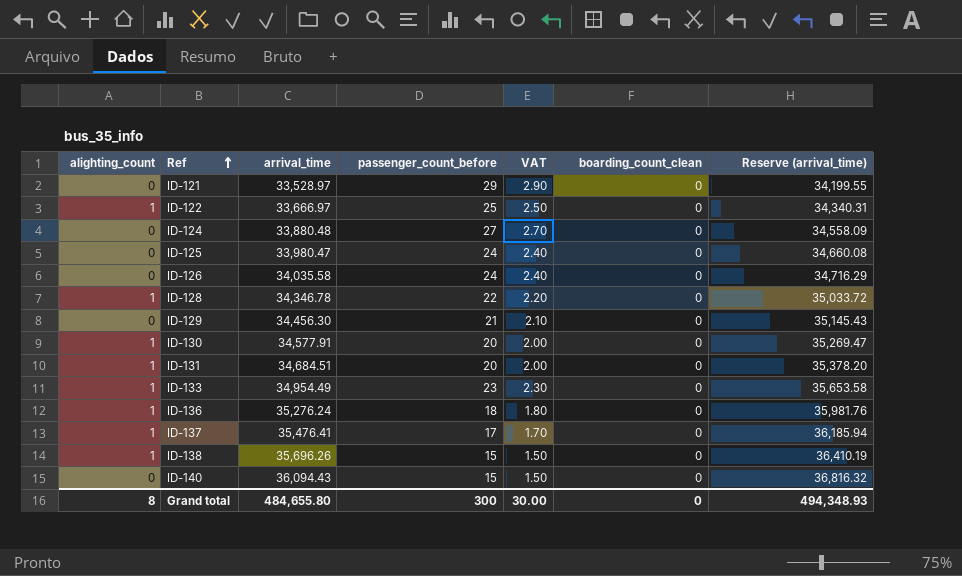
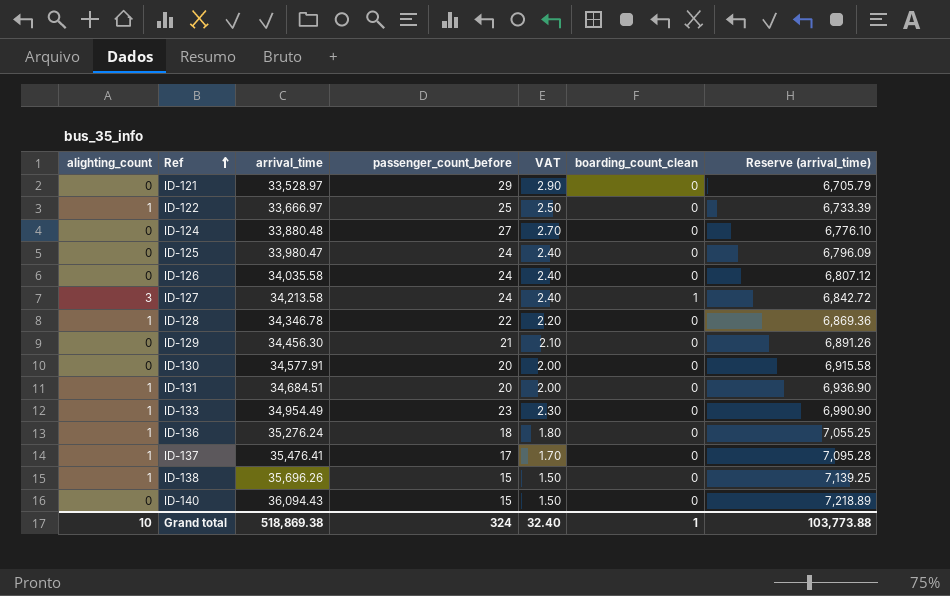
column Reserve (arrival_time) | formula: [arrival_time] * 1.02 -> [arrival_time] * 0.2
row ID-127: none -> 3 | 34,213.58 | 24 | 2.40 | 1 | 6,842.72
ID-130 | alighting_count: 1 -> 0
Grand total | alighting_count: 8 -> 10
Grand total | arrival_time: 484,655.80 -> 518,869.38
Grand total | passenger_count_before: 300 -> 324
Grand total | VAT: 30.00 -> 32.40
Grand total | boarding_count_clean: 0 -> 1
Grand total | Reserve (arrival_time): 494,348.93 -> 103,773.88

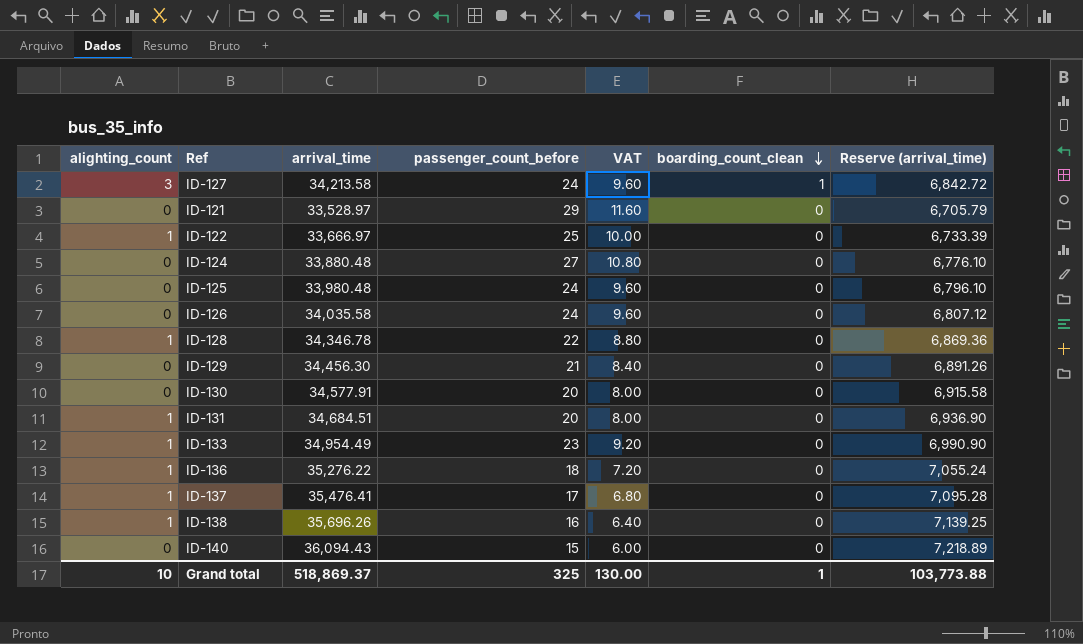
row order: Ref ascending -> boarding_count_clean descending
column VAT | formula: [passenger_count_before] * 0.1 -> [passenger_count_before] * 0.4
ID-125 | arrival_time: 33,980.47 -> 33,980.48
ID-125 | Reserve (arrival_time): 6,796.09 -> 6,796.10
ID-136 | arrival_time: 35,276.24 -> 35,276.22
ID-136 | Reserve (arrival_time): 7,055.25 -> 7,055.24
ID-138 | passenger_count_before: 15 -> 16
Grand total | arrival_time: 518,869.38 -> 518,869.37
Grand total | passenger_count_before: 324 -> 325
Grand total | VAT: 32.40 -> 130.00

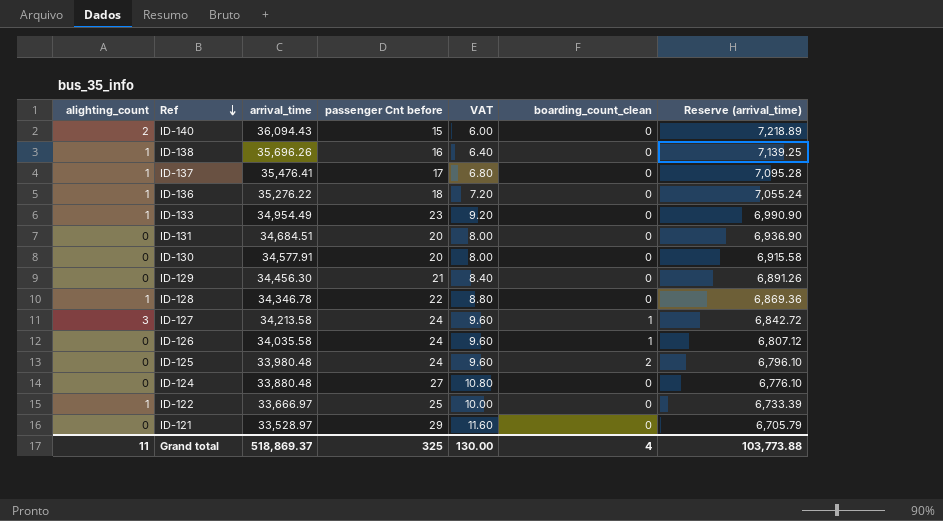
row order: boarding_count_clean descending -> Ref descending
column name: passenger_count_before -> passenger Cnt before
ID-140 | alighting_count: 0 -> 2
ID-131 | alighting_count: 1 -> 0
ID-126 | boarding_count_clean: 0 -> 1
ID-125 | boarding_count_clean: 0 -> 2
Grand total | alighting_count: 10 -> 11
Grand total | boarding_count_clean: 1 -> 4

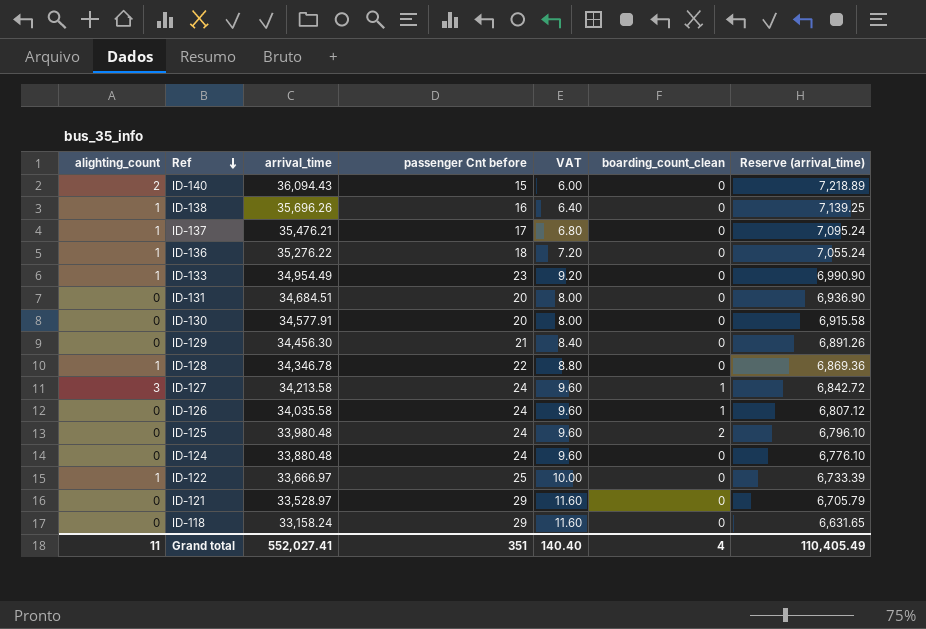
ID-137 | arrival_time: 35,476.41 -> 35,476.21
ID-137 | Reserve (arrival_time): 7,095.28 -> 7,095.24
ID-124 | passenger Cnt before: 27 -> 24
ID-124 | VAT: 10.80 -> 9.60
row ID-118: none -> 0 | 33,158.24 | 29 | 11.60 | 0 | 6,631.65
Grand total | arrival_time: 518,869.37 -> 552,027.41
Grand total | passenger Cnt before: 325 -> 351
Grand total | VAT: 130.00 -> 140.40
Grand total | Reserve (arrival_time): 103,773.88 -> 110,405.49

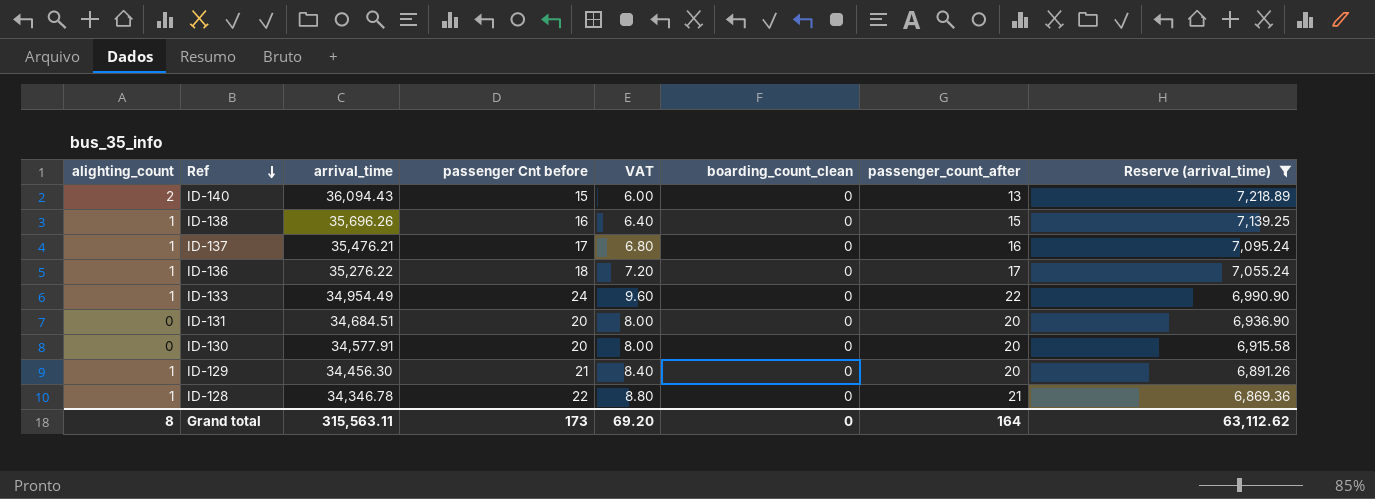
filter: none -> Reserve (arrival_time) >= 6,869.36
column passenger_count_after | position: none -> 7
ID-133 | passenger Cnt before: 23 -> 24
ID-133 | VAT: 9.20 -> 9.60
ID-129 | alighting_count: 0 -> 1
Grand total | alighting_count: 11 -> 8
Grand total | arrival_time: 552,027.41 -> 315,563.11
Grand total | passenger Cnt before: 351 -> 173
Grand total | VAT: 140.40 -> 69.20
Grand total | boarding_count_clean: 4 -> 0
Grand total | Reserve (arrival_time): 110,405.49 -> 63,112.62

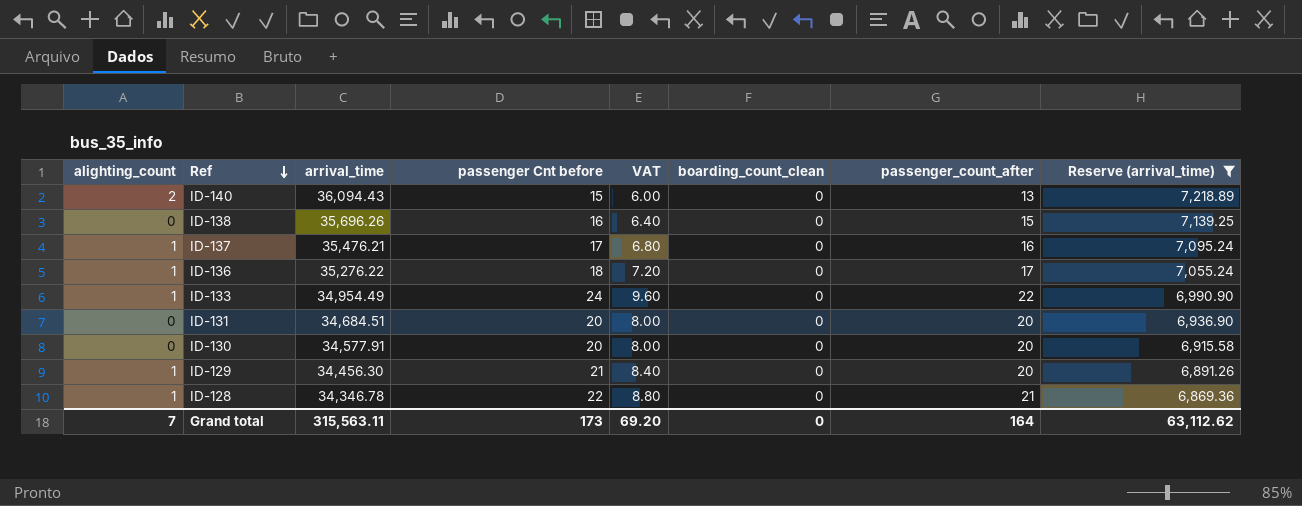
ID-138 | alighting_count: 1 -> 0
Grand total | alighting_count: 8 -> 7

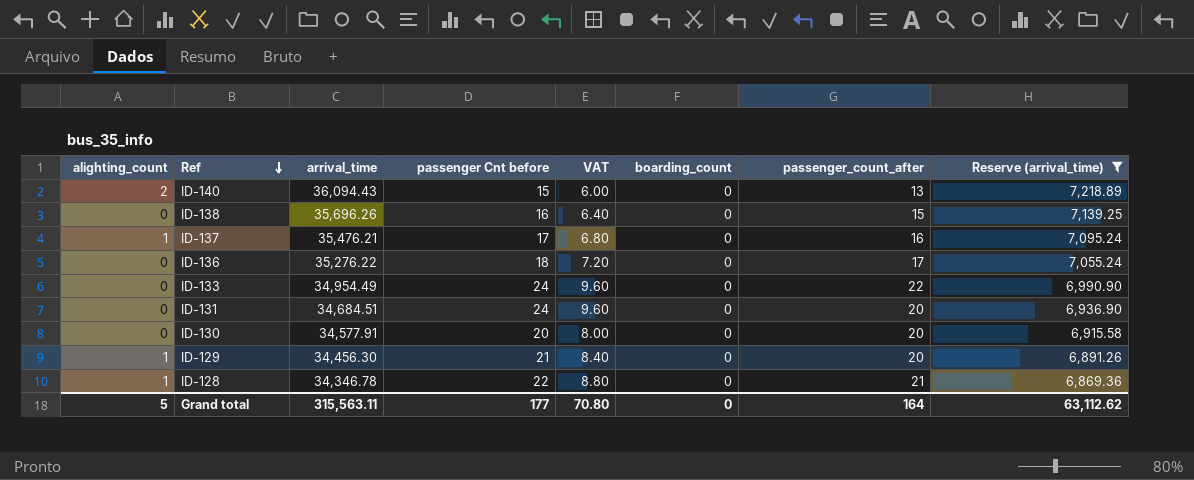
column name: boarding_count_clean -> boarding_count
ID-136 | alighting_count: 1 -> 0
ID-133 | alighting_count: 1 -> 0
ID-131 | passenger Cnt before: 20 -> 24
ID-131 | VAT: 8.00 -> 9.60
Grand total | alighting_count: 7 -> 5
Grand total | passenger Cnt before: 173 -> 177
Grand total | VAT: 69.20 -> 70.80

